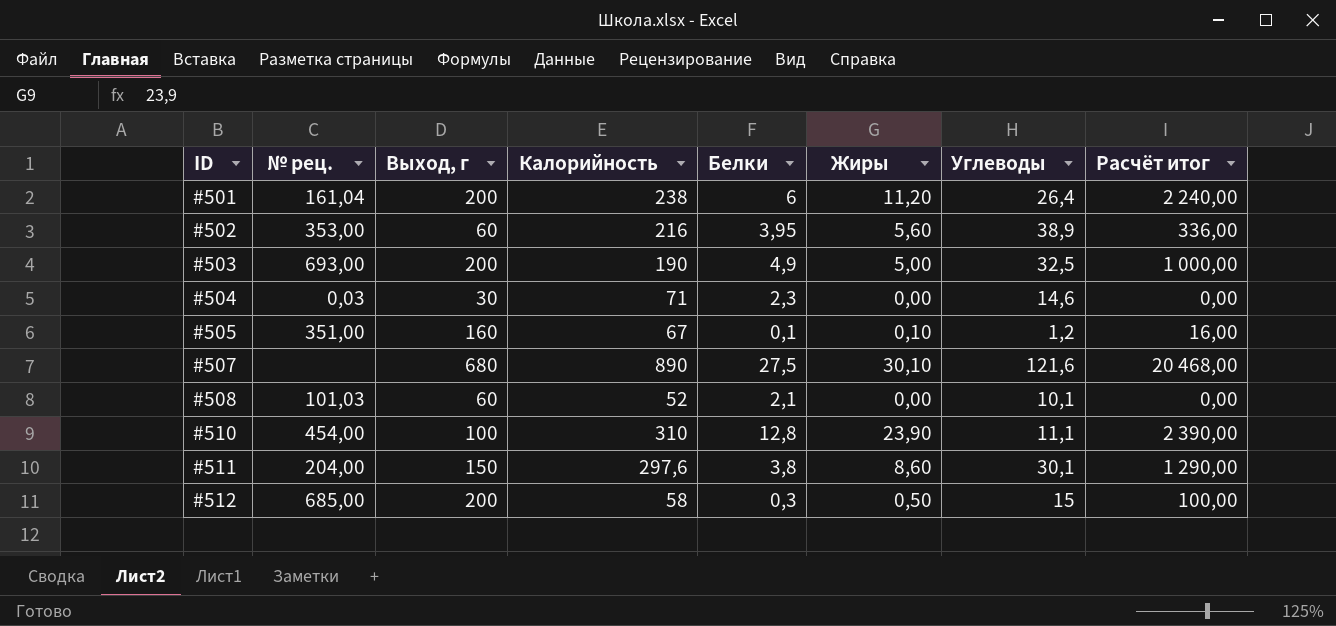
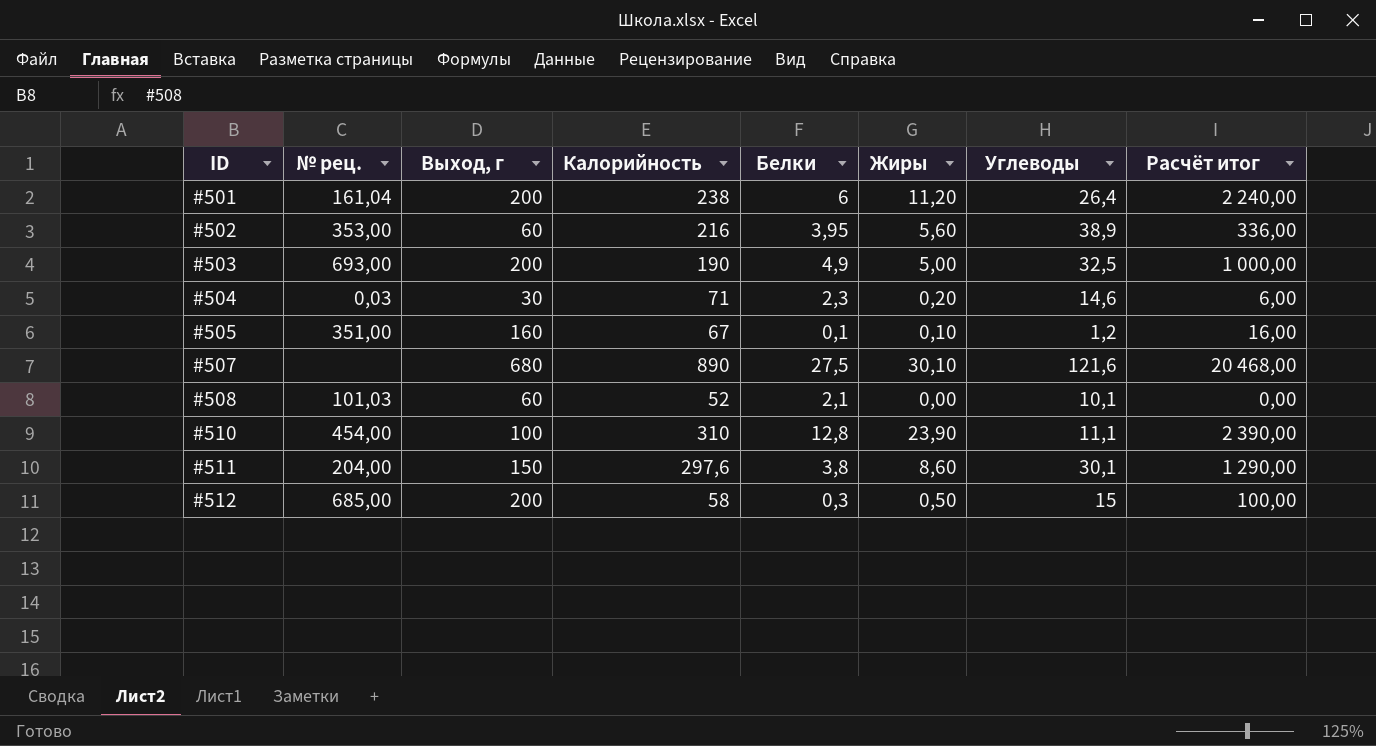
#504 | Жиры: 0,00 -> 0,20
#504 | Расчёт итог: 0,00 -> 6,00

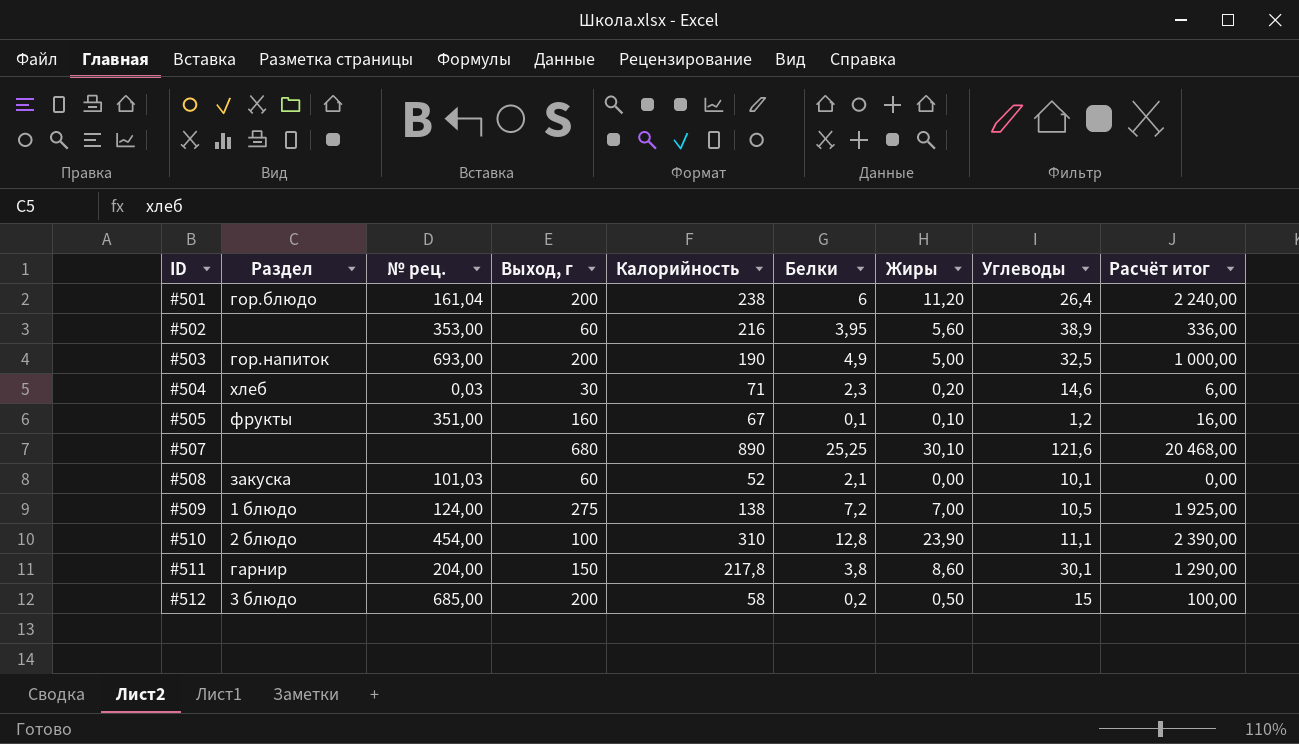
column Раздел | position: none -> 2
#507 | Белки: 27,5 -> 25,25
row #509: none -> 1 блюдо | 124,00 | 275 | 138 | 7,2 | 7,00 | 10,5 | 1 925,00
#511 | Калорийность: 297,6 -> 217,8
#512 | Белки: 0,3 -> 0,2

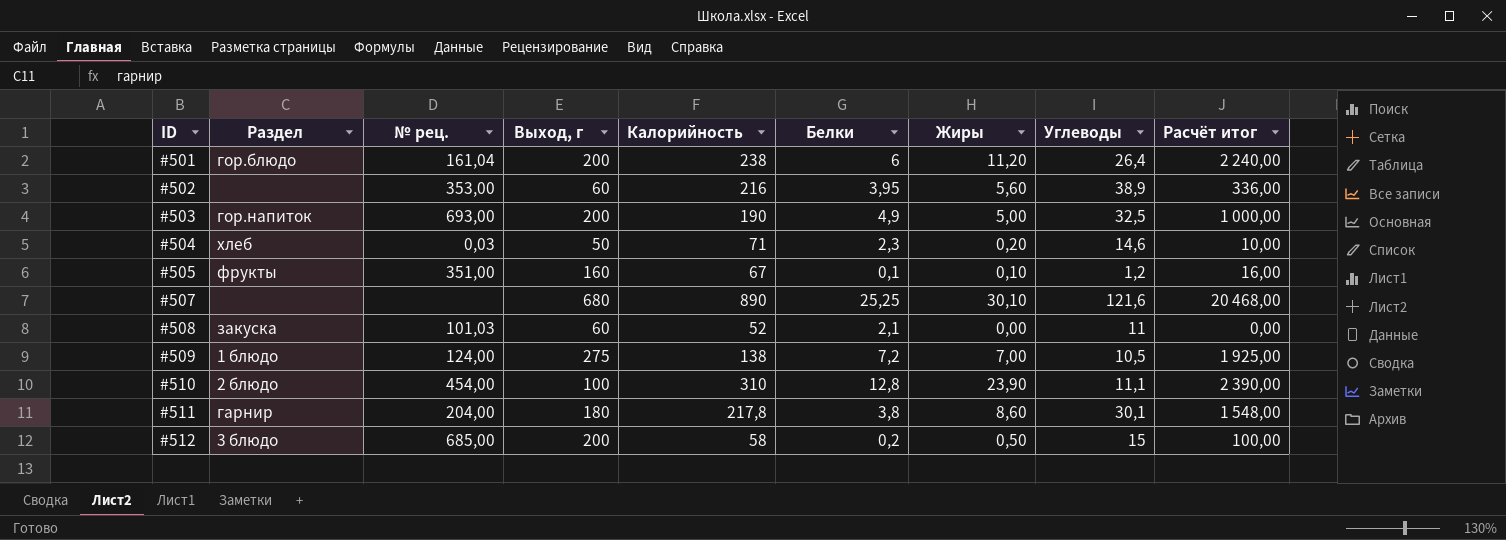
#504 | Выход, г: 30 -> 50
#504 | Расчёт итог: 6,00 -> 10,00
#508 | Углеводы: 10,1 -> 11
#511 | Выход, г: 150 -> 180
#511 | Расчёт итог: 1 290,00 -> 1 548,00

